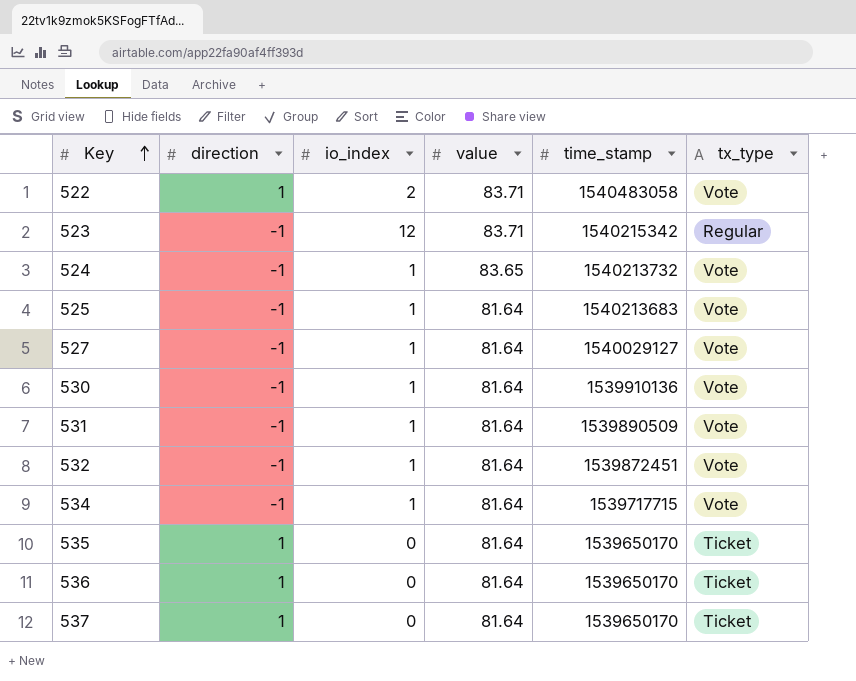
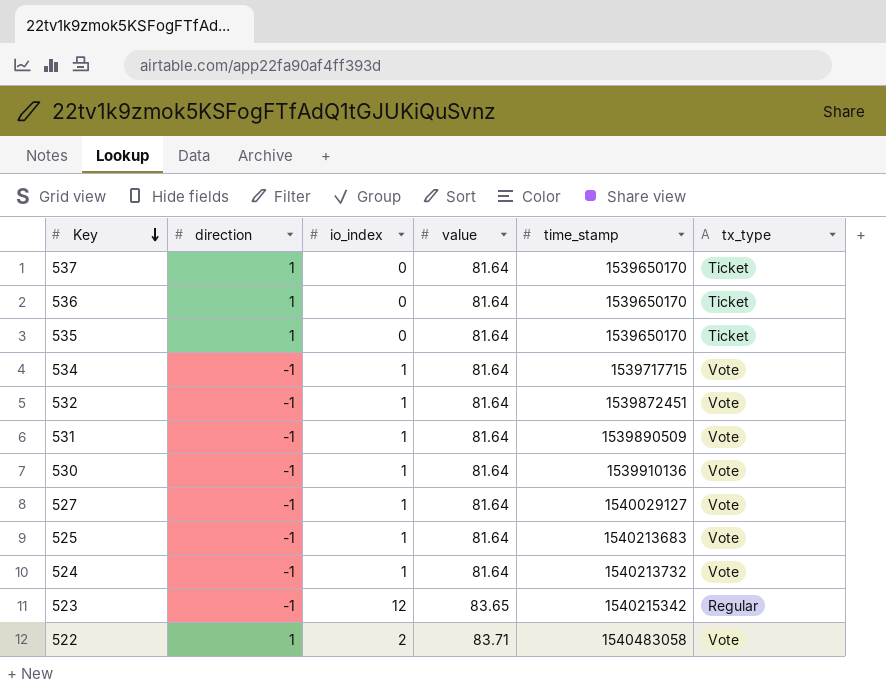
row order: Key ascending -> Key descending
524 | value: 83.65 -> 81.64
523 | value: 83.71 -> 83.65

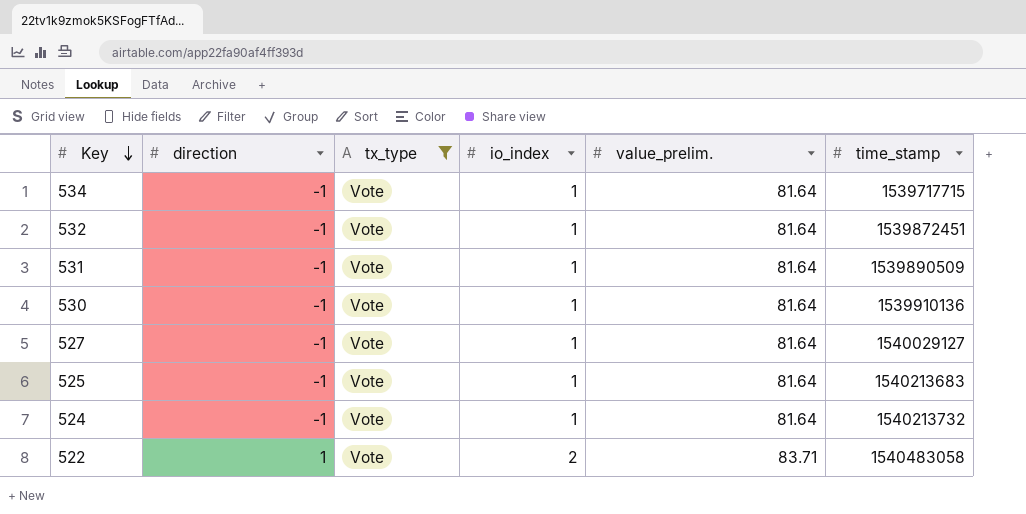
filter: none -> tx_type = Vote
column tx_type | position: 6 -> 3
column name: value -> value_prelim.

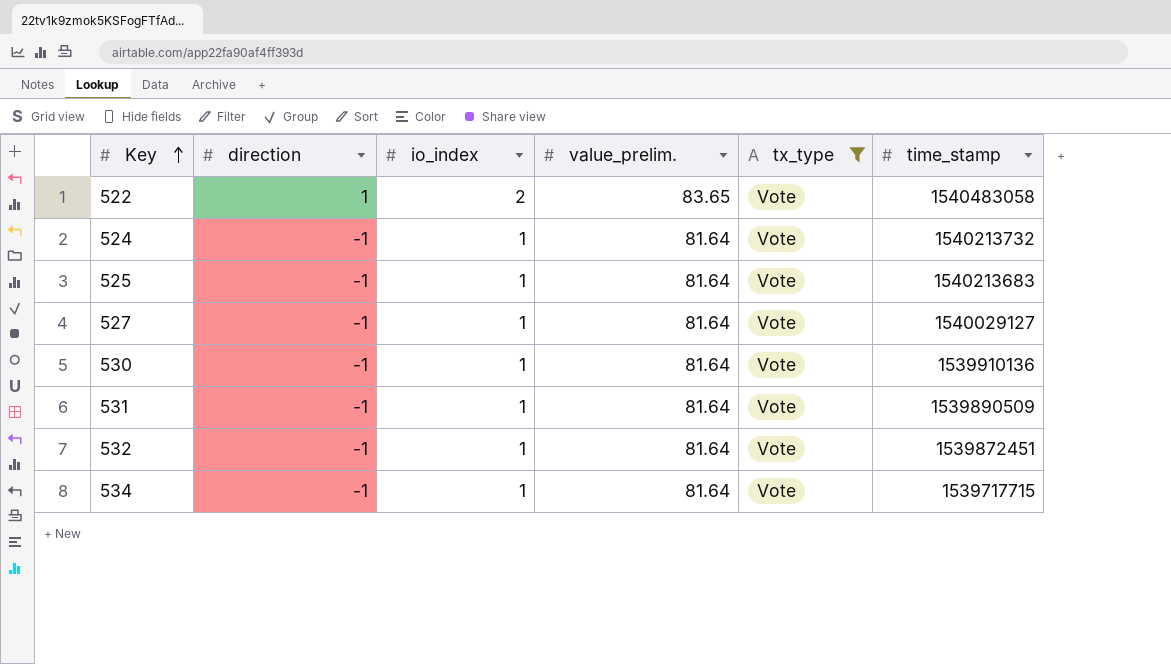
row order: Key descending -> Key ascending
column tx_type | position: 3 -> 5
522 | value_prelim.: 83.71 -> 83.65

